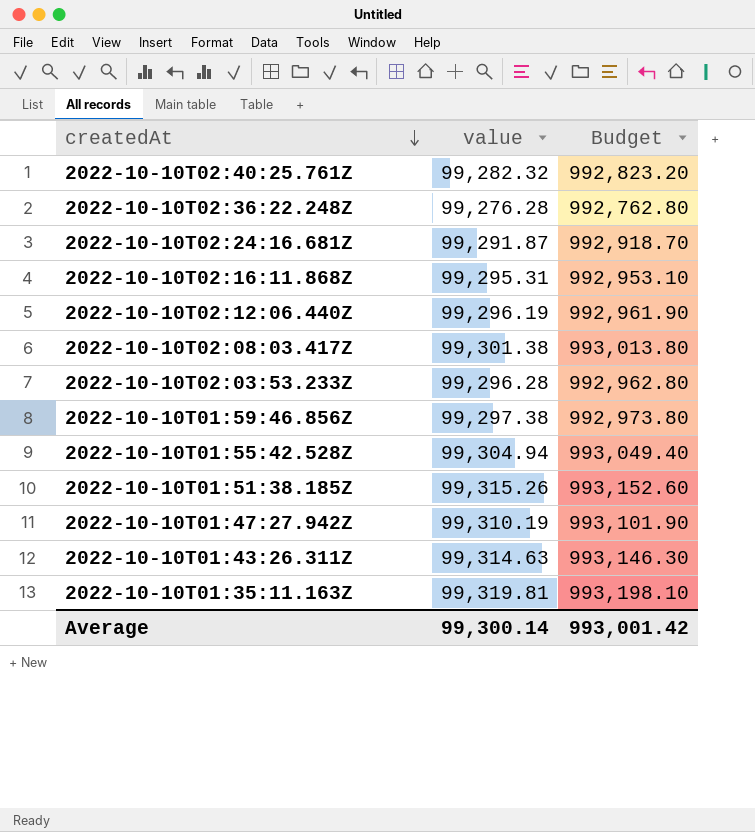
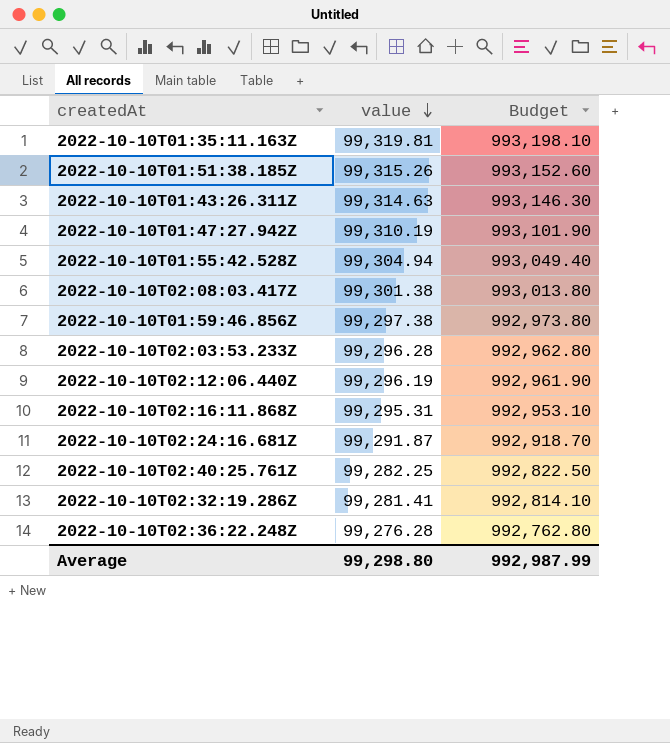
row order: createdAt descending -> value descending
2022-10-10T02:40:25.761Z | value: 99,282.32 -> 99,282.25
2022-10-10T02:40:25.761Z | Budget: 992,823.20 -> 992,822.50
row 2022-10-10T02:32:19.286Z: none -> 99,281.41 | 992,814.10
Average | value: 99,300.14 -> 99,298.80
Average | Budget: 993,001.42 -> 992,987.99

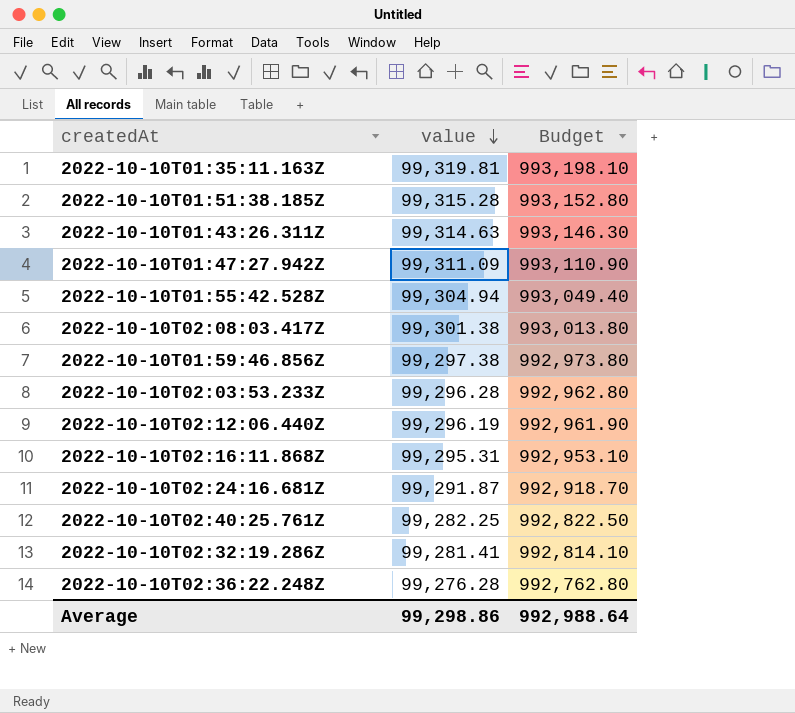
2022-10-10T01:51:38.185Z | value: 99,315.26 -> 99,315.28
2022-10-10T01:51:38.185Z | Budget: 993,152.60 -> 993,152.80
2022-10-10T01:47:27.942Z | value: 99,310.19 -> 99,311.09
2022-10-10T01:47:27.942Z | Budget: 993,101.90 -> 993,110.90
Average | value: 99,298.80 -> 99,298.86
Average | Budget: 992,987.99 -> 992,988.64

